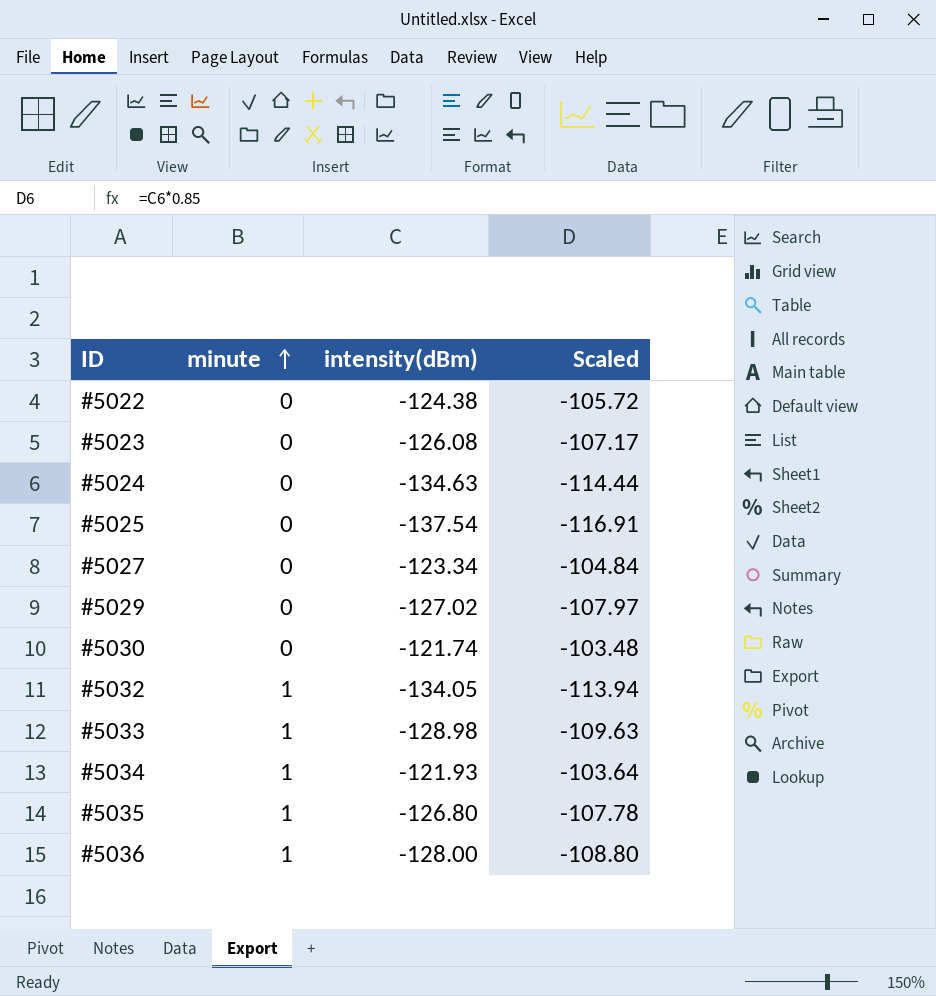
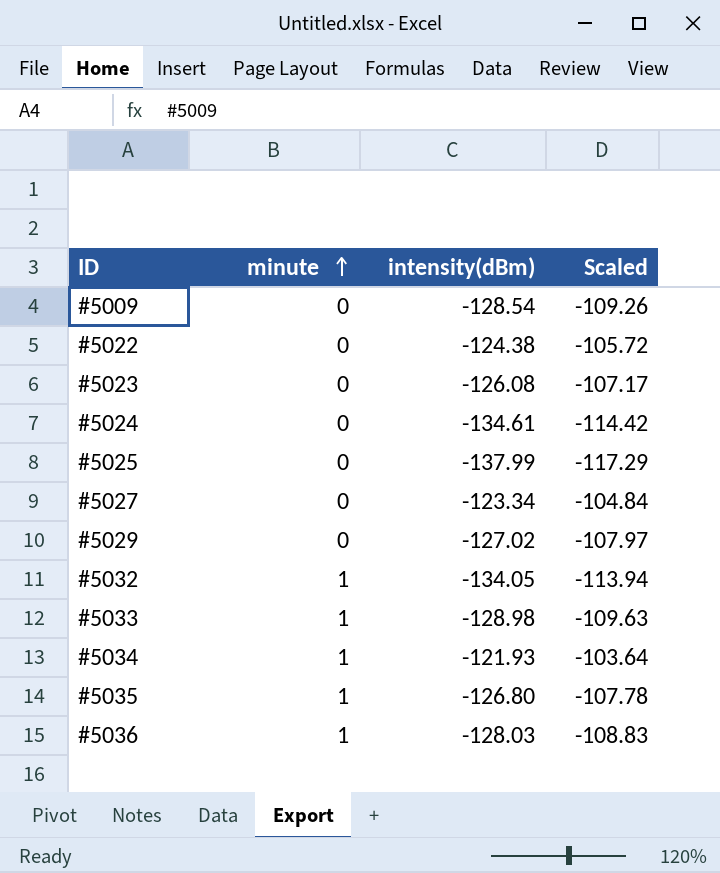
row #5030: 0 | -121.74 | -103.48 -> none
row #5009: none -> 0 | -128.54 | -109.26
#5024 | intensity(dBm): -134.63 -> -134.61
#5024 | Scaled: -114.44 -> -114.42
#5025 | intensity(dBm): -137.54 -> -137.99
#5025 | Scaled: -116.91 -> -117.29
#5036 | intensity(dBm): -128.00 -> -128.03
#5036 | Scaled: -108.80 -> -108.83

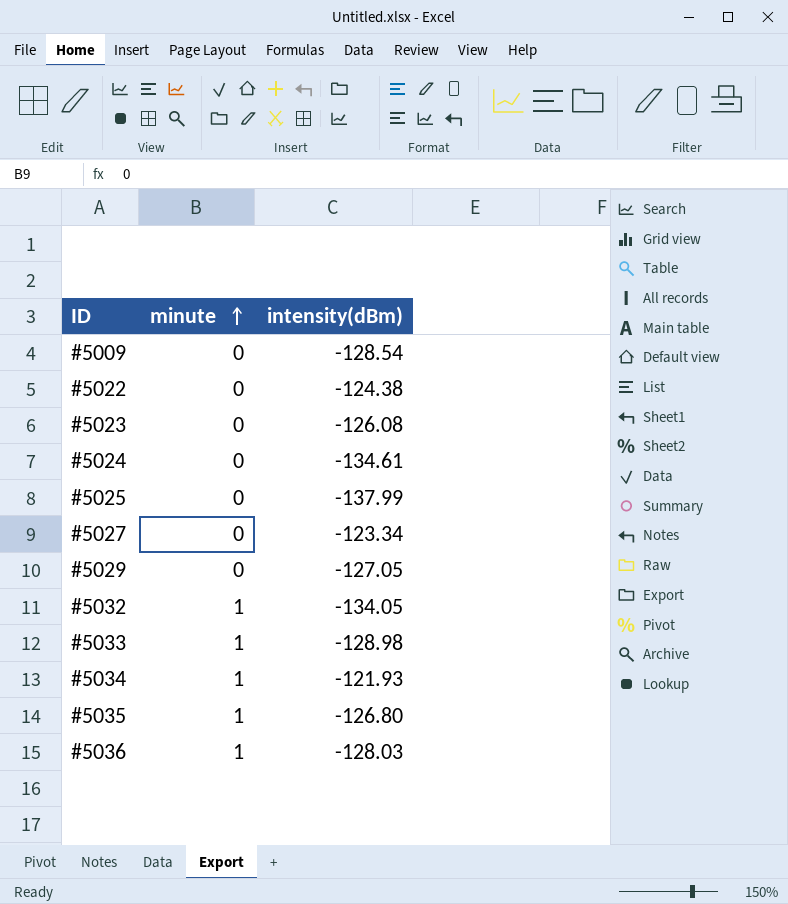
column Scaled | formula: [intensity(dBm)] * 0.85 -> none
#5029 | intensity(dBm): -127.02 -> -127.05

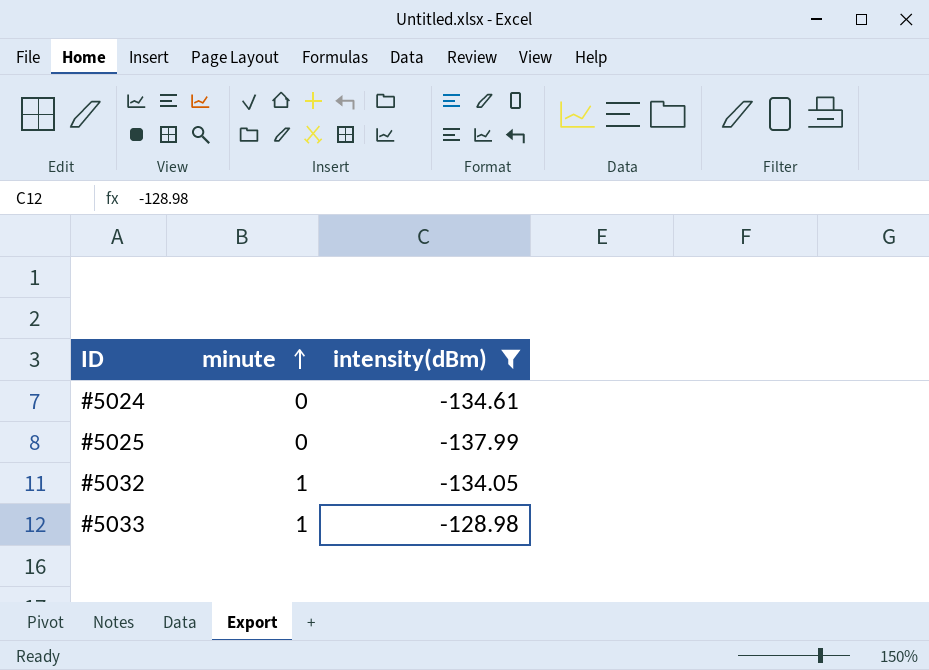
filter: none -> intensity(dBm) <= -128.98

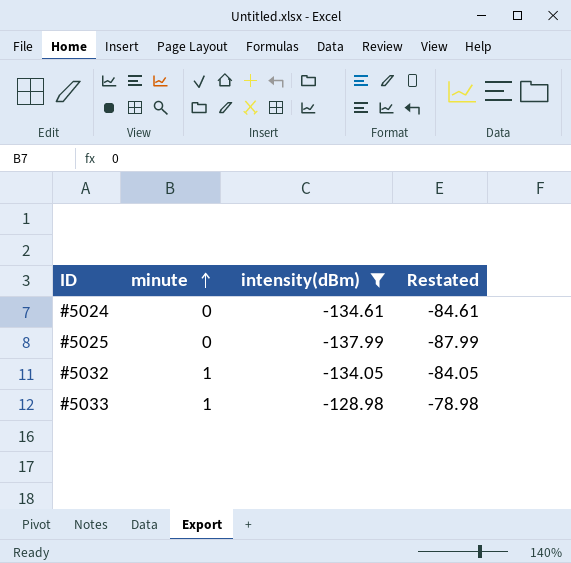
column Restated | formula: none -> [intensity(dBm)] + 50

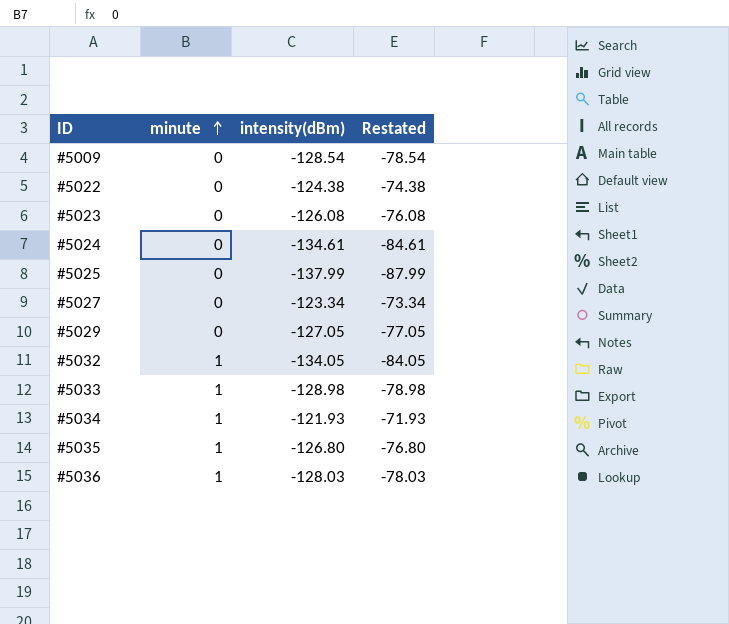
filter: intensity(dBm) <= -128.98 -> none

